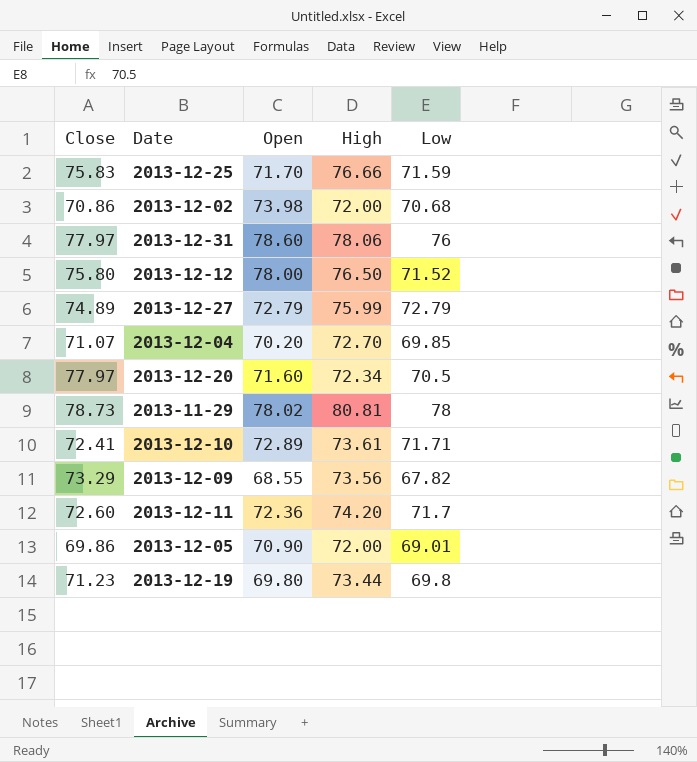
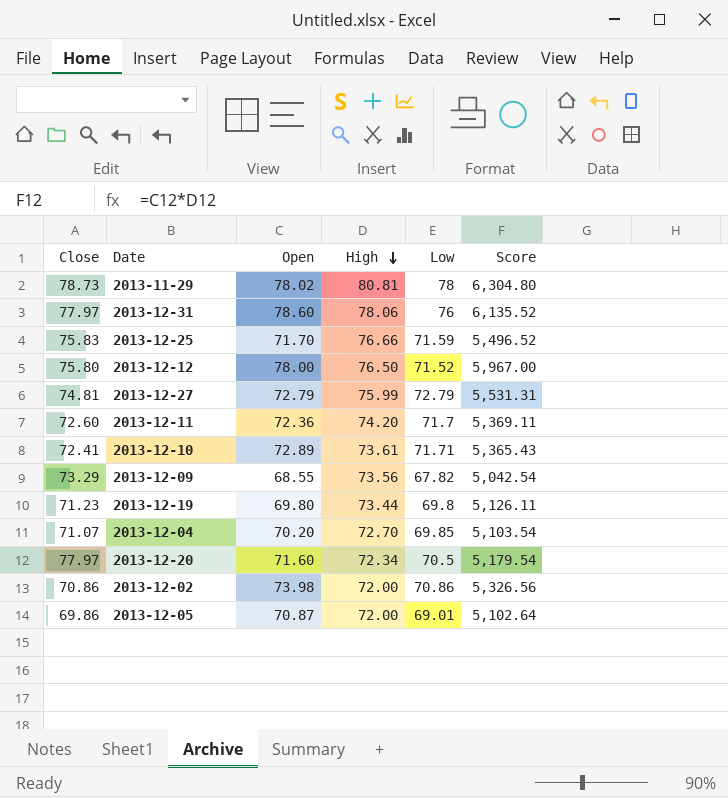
row order: none -> High descending
column Score | formula: none -> [Open] * [High]
2013-12-27 | Close: 74.89 -> 74.81
2013-12-02 | Low: 70.68 -> 70.86
2013-12-05 | Open: 70.90 -> 70.87

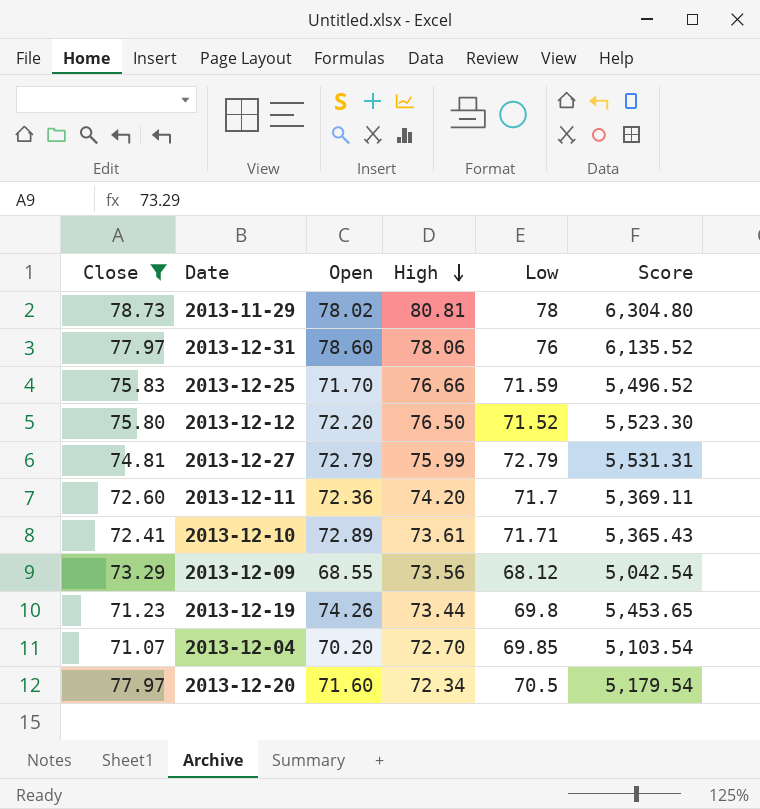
filter: none -> Close >= 71.07
2013-12-12 | Open: 78.00 -> 72.20
2013-12-12 | Score: 5,967.00 -> 5,523.30
2013-12-09 | Low: 67.82 -> 68.12
2013-12-19 | Open: 69.80 -> 74.26
2013-12-19 | Score: 5,126.11 -> 5,453.65

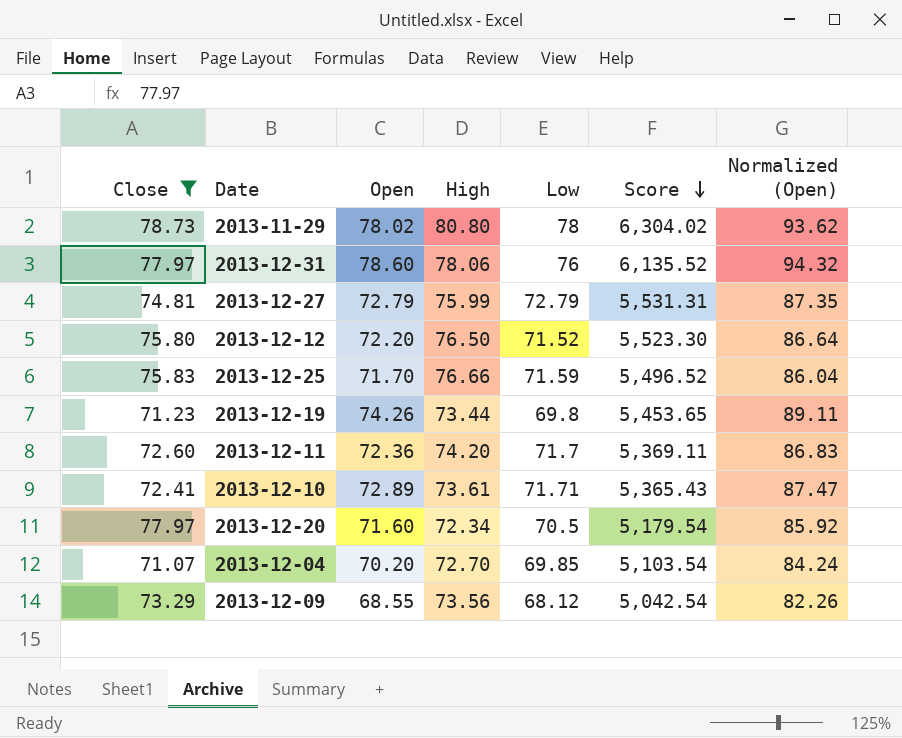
row order: High descending -> Score descending
column Normalized (Open) | formula: none -> [Open] * 1.2
2013-11-29 | High: 80.81 -> 80.80
2013-11-29 | Score: 6,304.80 -> 6,304.02

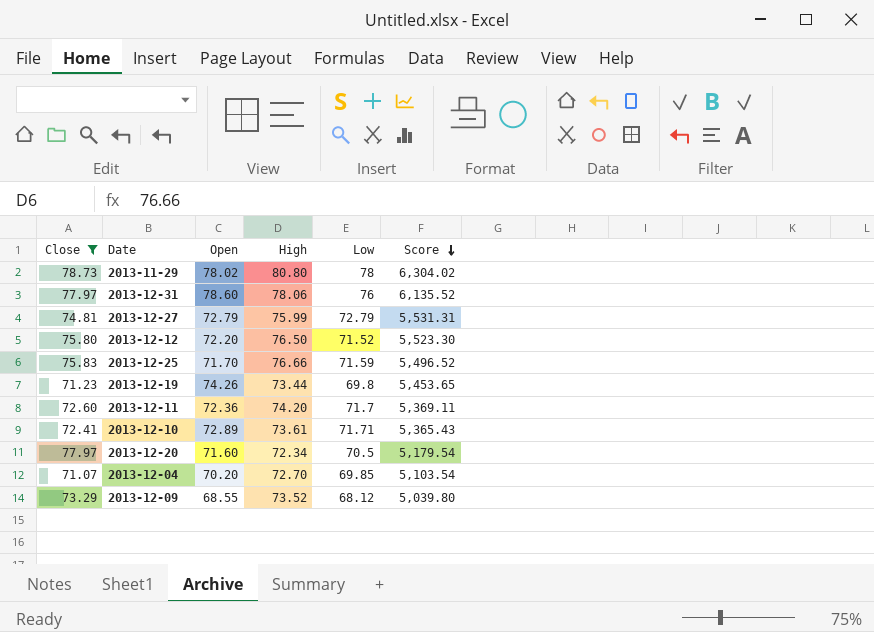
column Normalized (Open) | formula: [Open] * 1.2 -> none
2013-12-09 | High: 73.56 -> 73.52
2013-12-09 | Score: 5,042.54 -> 5,039.80

